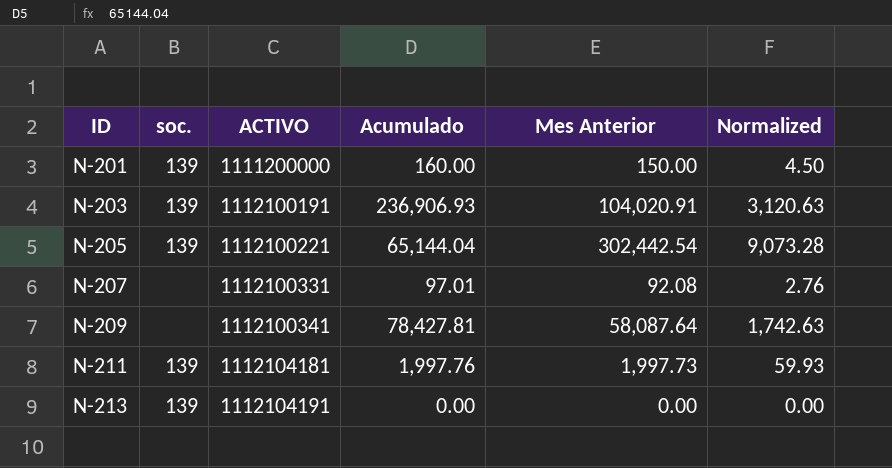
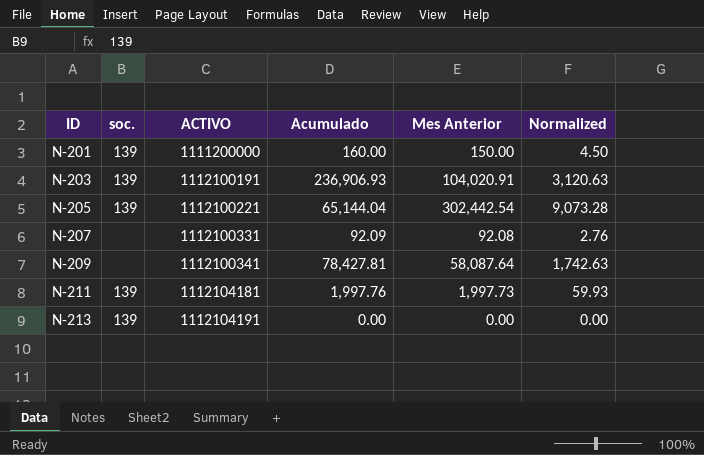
N-207 | Acumulado: 97.01 -> 92.09

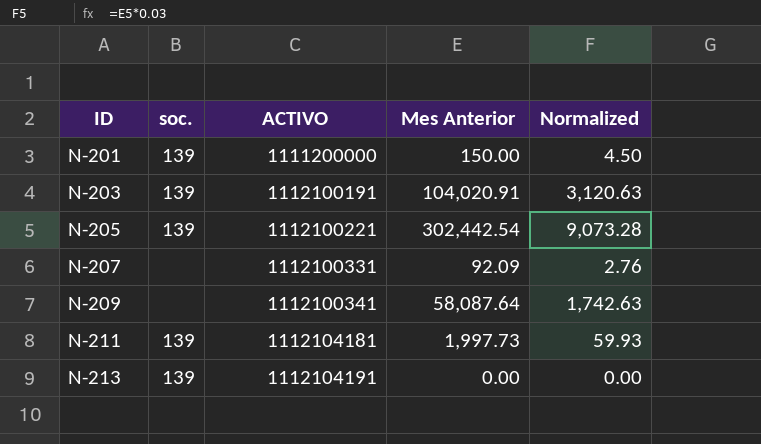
column Acumulado | position: 4 -> none
N-207 | Mes Anterior: 92.08 -> 92.09

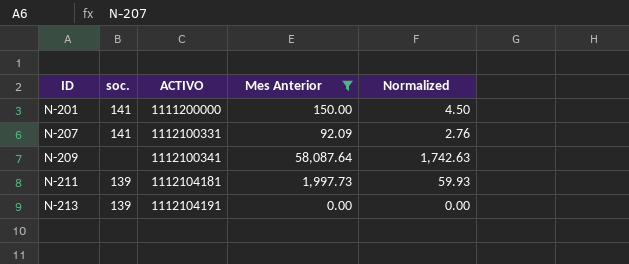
filter: none -> Mes Anterior <= 58,087.64
N-201 | soc.: 139 -> 141
N-207 | soc.: none -> 141

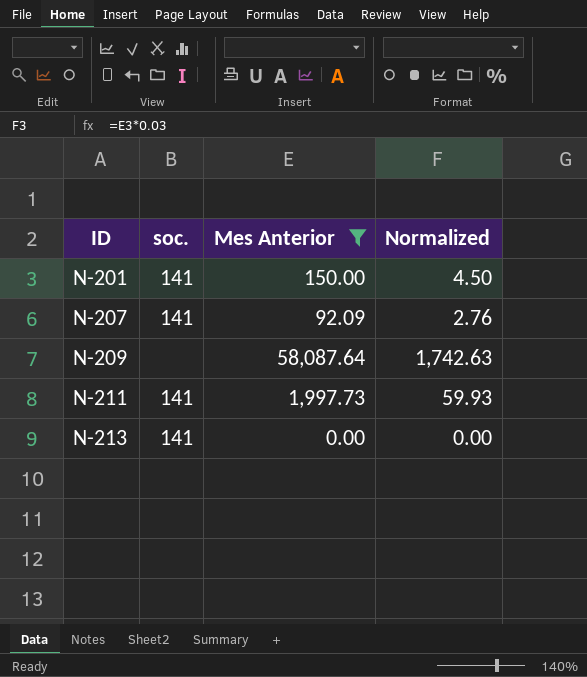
column ACTIVO | position: 3 -> none
N-211 | soc.: 139 -> 141
N-213 | soc.: 139 -> 141

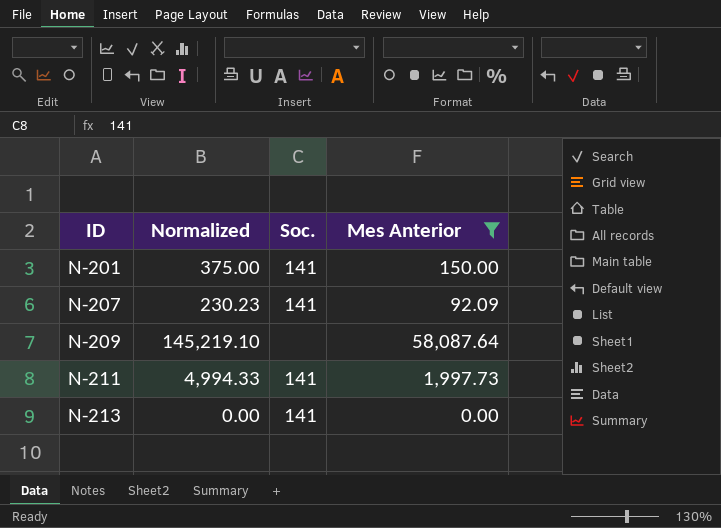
column Normalized | formula: [Mes Anterior] * 0.03 -> [Mes Anterior] * 2.5
column Normalized | position: 4 -> 2
column name: soc. -> Soc.

